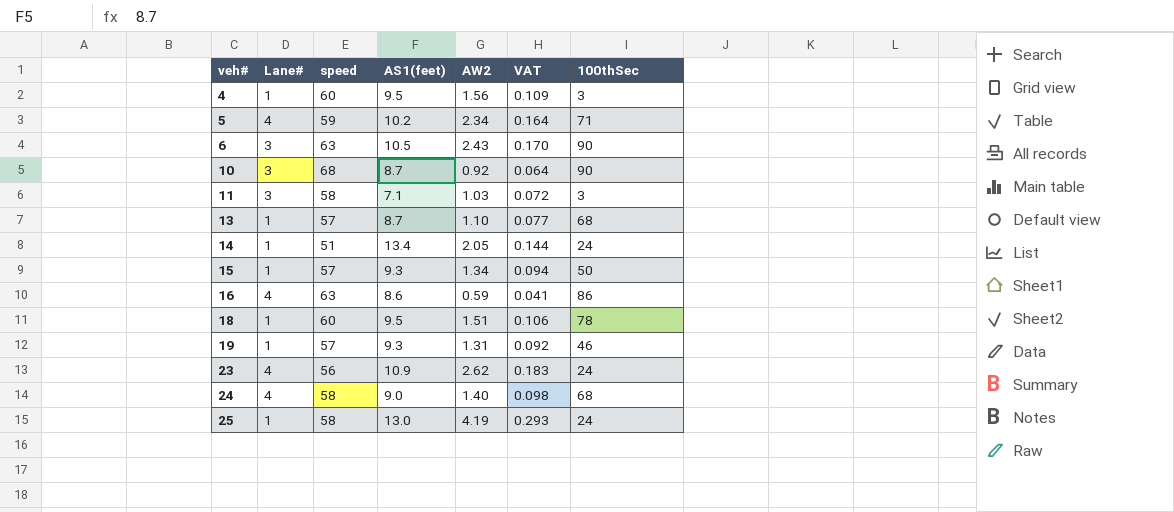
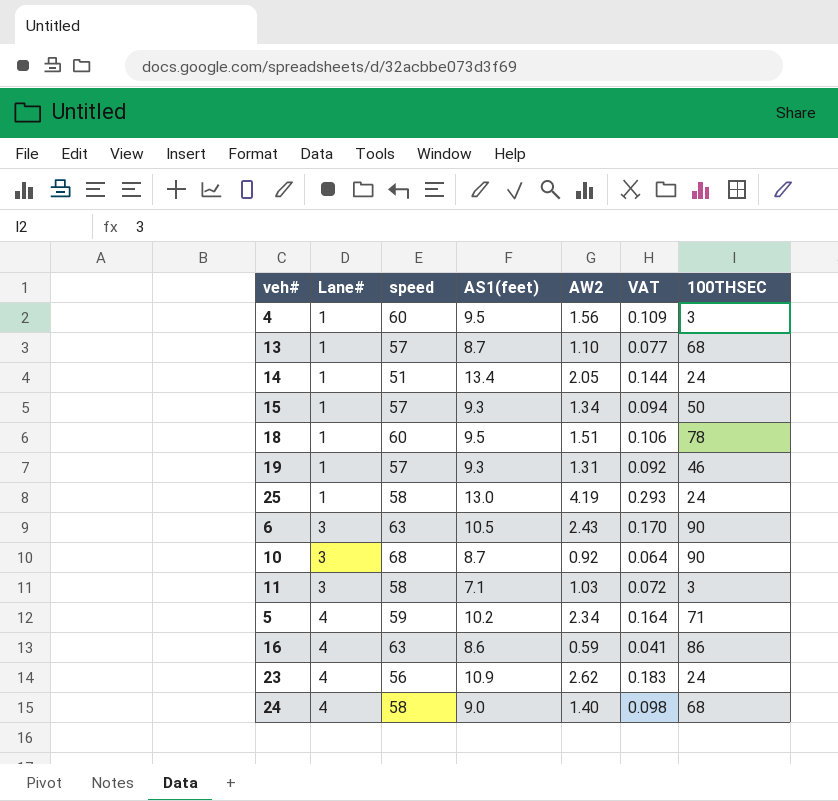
row order: veh# ascending -> Lane# ascending
column name: 100thSec -> 100THSEC

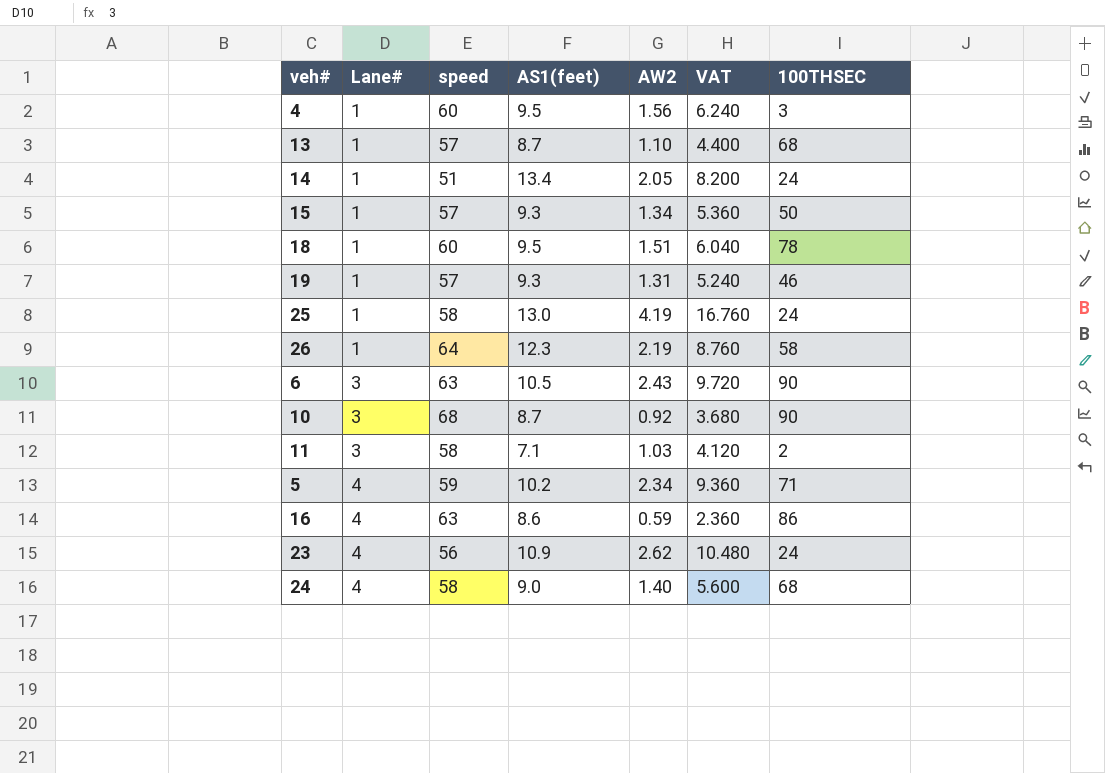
column VAT | formula: [AW2] * 0.07 -> [AW2] * 4
row 26: none -> 1 | 64 | 12.3 | 2.19 | 8.760 | 58
11 | 100THSEC: 3 -> 2

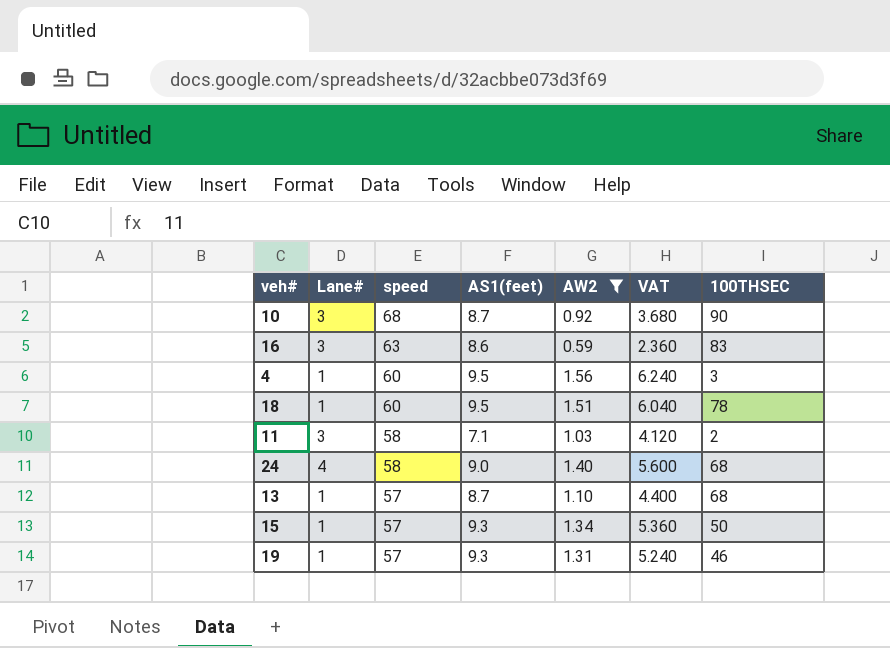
filter: none -> AW2 <= 1.56
row order: Lane# ascending -> speed descending
16 | Lane#: 4 -> 3
16 | 100THSEC: 86 -> 83

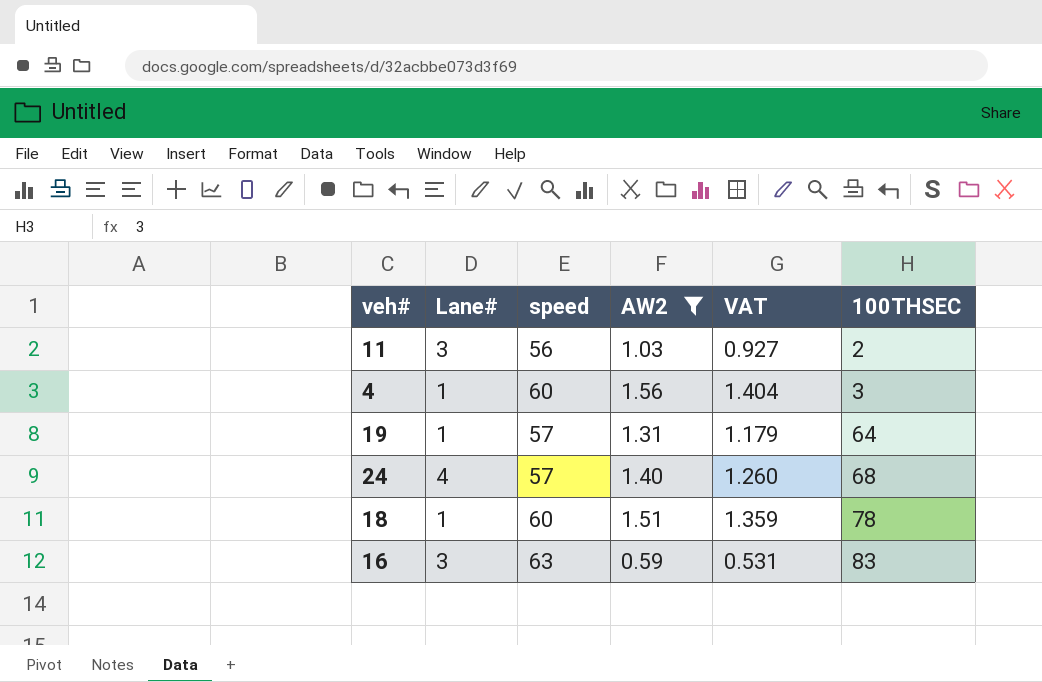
row order: speed descending -> 100THSEC ascending
column AS1(feet) | position: 4 -> none
column VAT | formula: [AW2] * 4 -> [AW2] * 0.9
row 10: 3 | 68 | 8.7 | 0.92 | 3.680 | 90 -> none
row 13: 1 | 57 | 8.7 | 1.10 | 4.400 | 68 -> none
row 15: 1 | 57 | 9.3 | 1.34 | 5.360 | 50 -> none
11 | speed: 58 -> 56
19 | 100THSEC: 46 -> 64
24 | speed: 58 -> 57

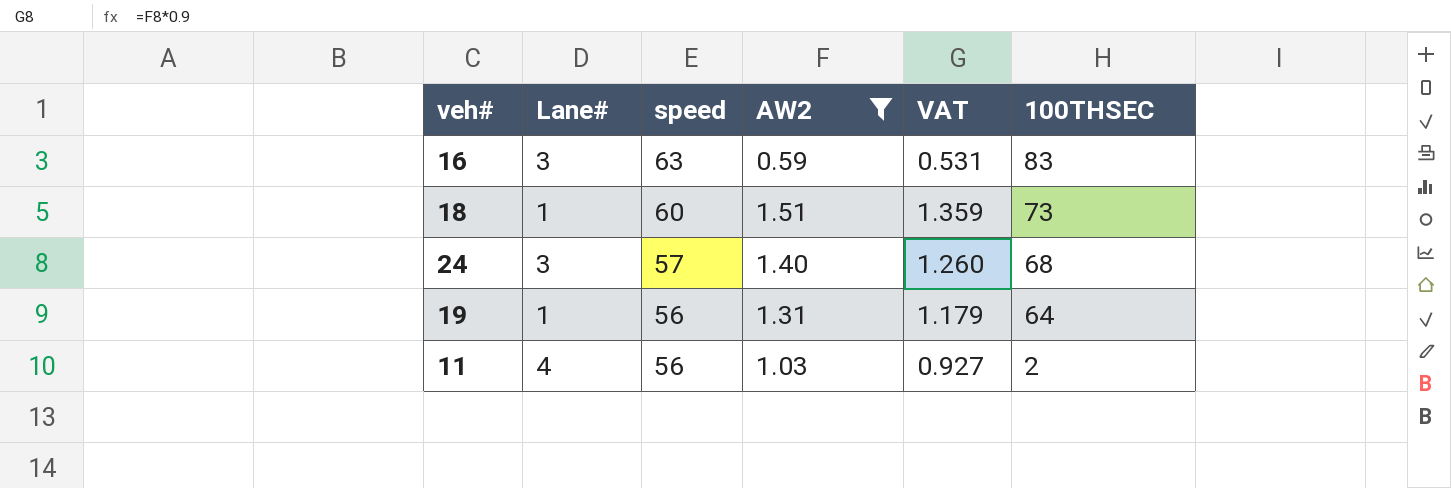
row order: 100THSEC ascending -> speed descending
row 4: 1 | 60 | 1.56 | 1.404 | 3 -> none
18 | 100THSEC: 78 -> 73
24 | Lane#: 4 -> 3
19 | speed: 57 -> 56
11 | Lane#: 3 -> 4

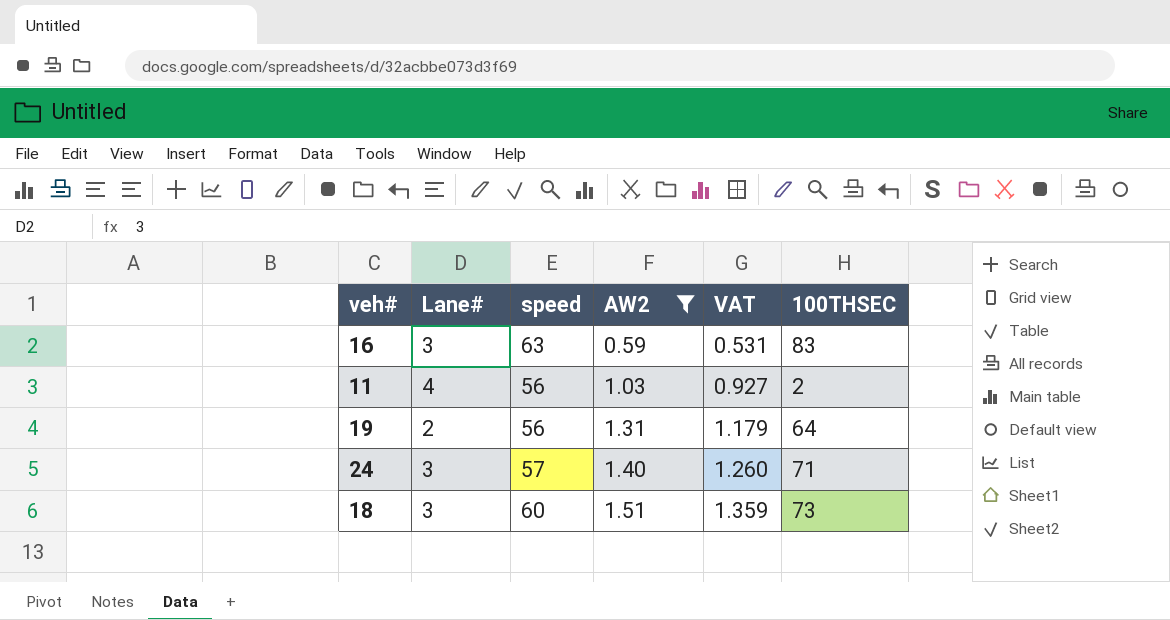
row order: speed descending -> AW2 ascending
19 | Lane#: 1 -> 2
24 | 100THSEC: 68 -> 71
18 | Lane#: 1 -> 3

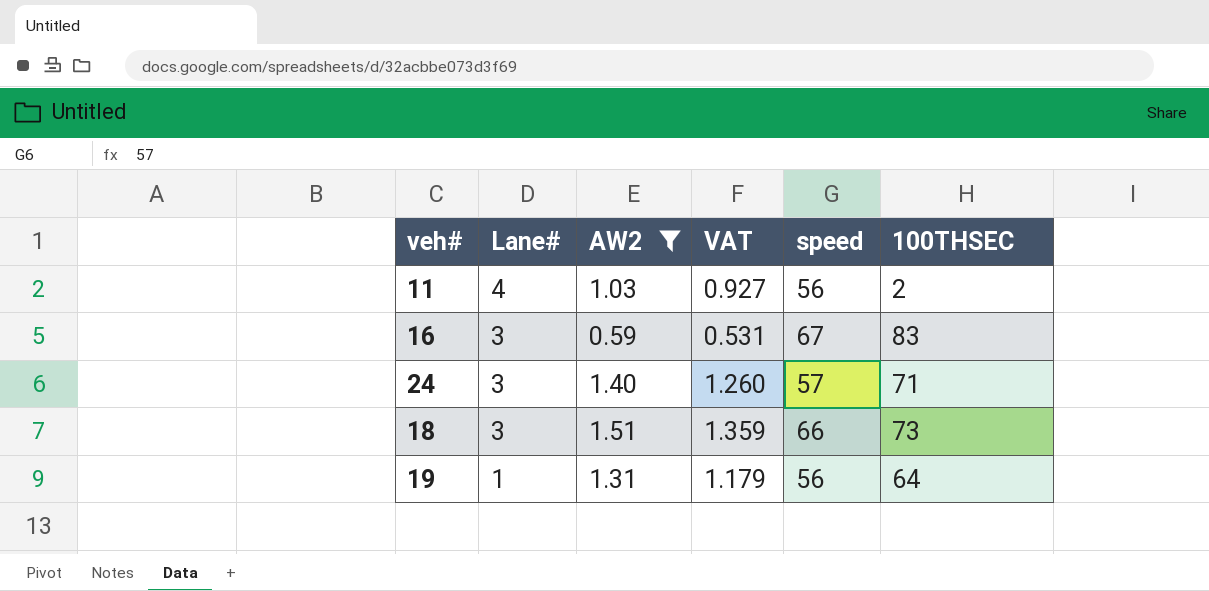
row order: AW2 ascending -> Lane# descending
column speed | position: 3 -> 5
16 | speed: 63 -> 67
18 | speed: 60 -> 66
19 | Lane#: 2 -> 1

